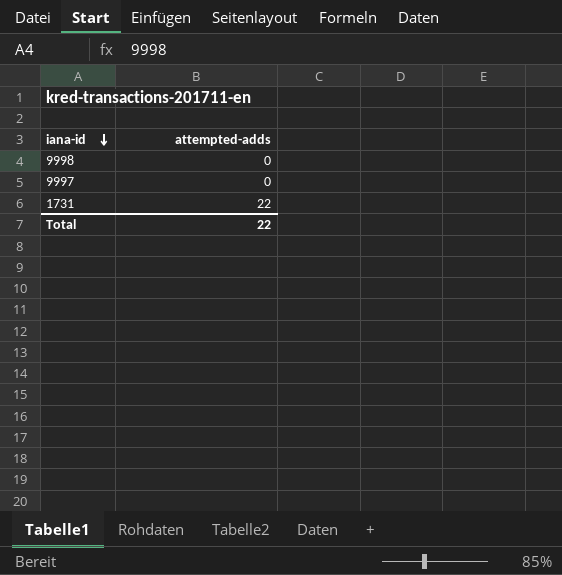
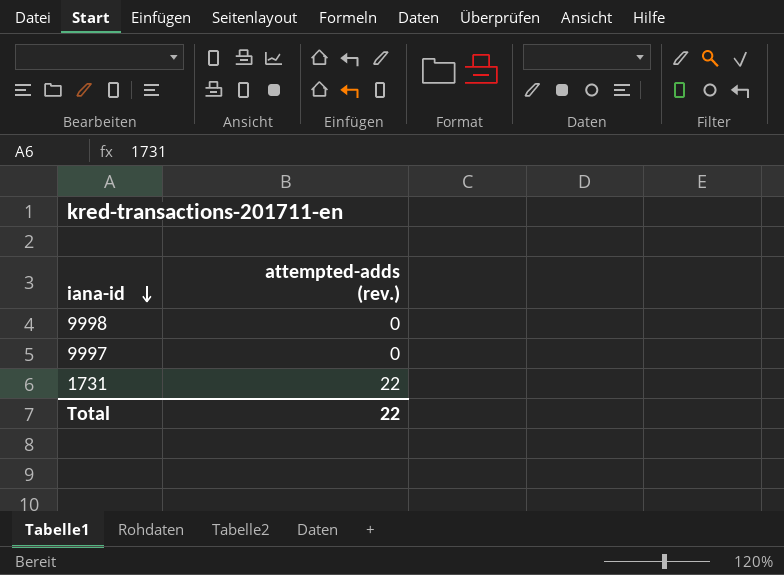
column name: attempted-adds -> attempted-adds (rev.)

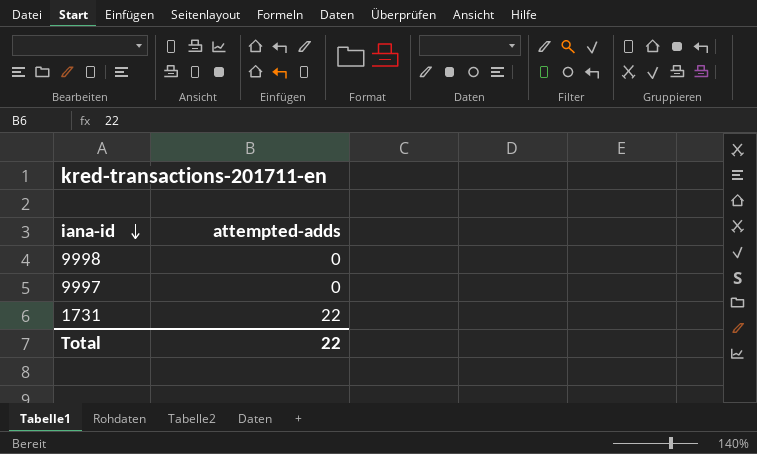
column name: attempted-adds (rev.) -> attempted-adds

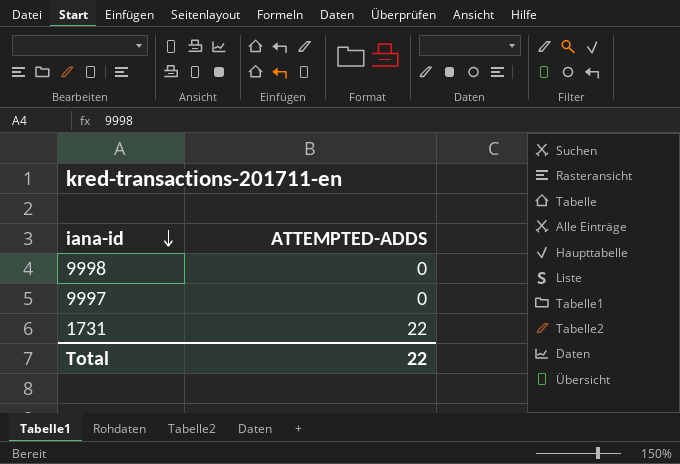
column name: attempted-adds -> ATTEMPTED-ADDS

